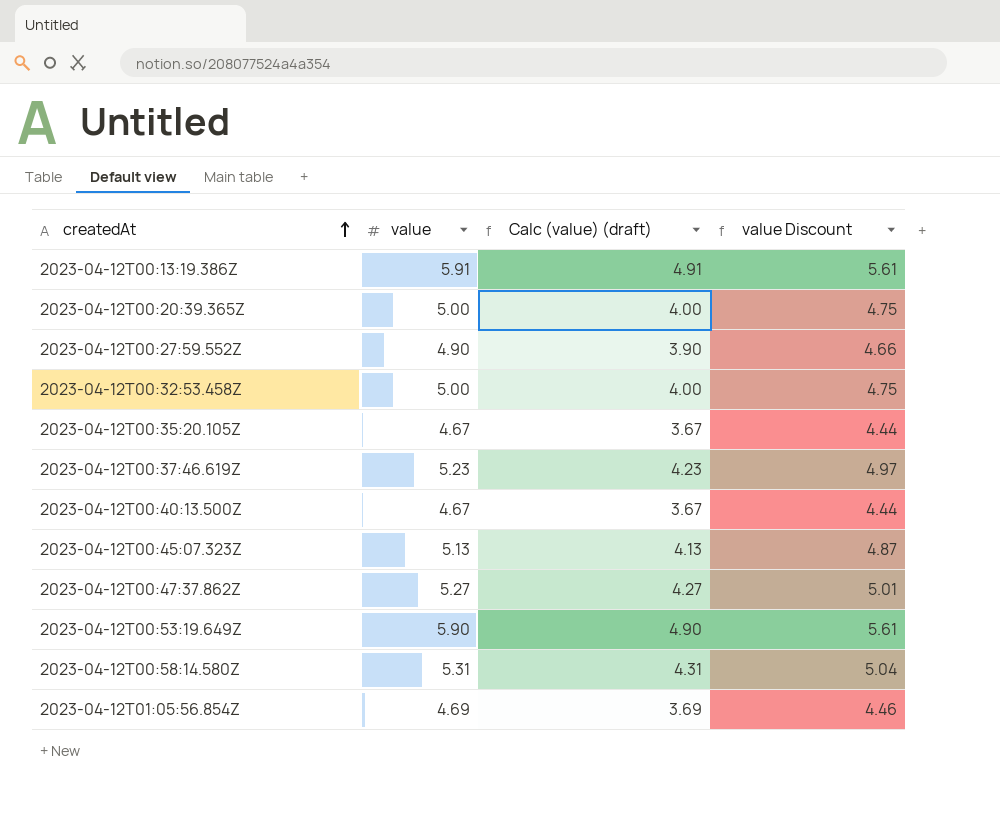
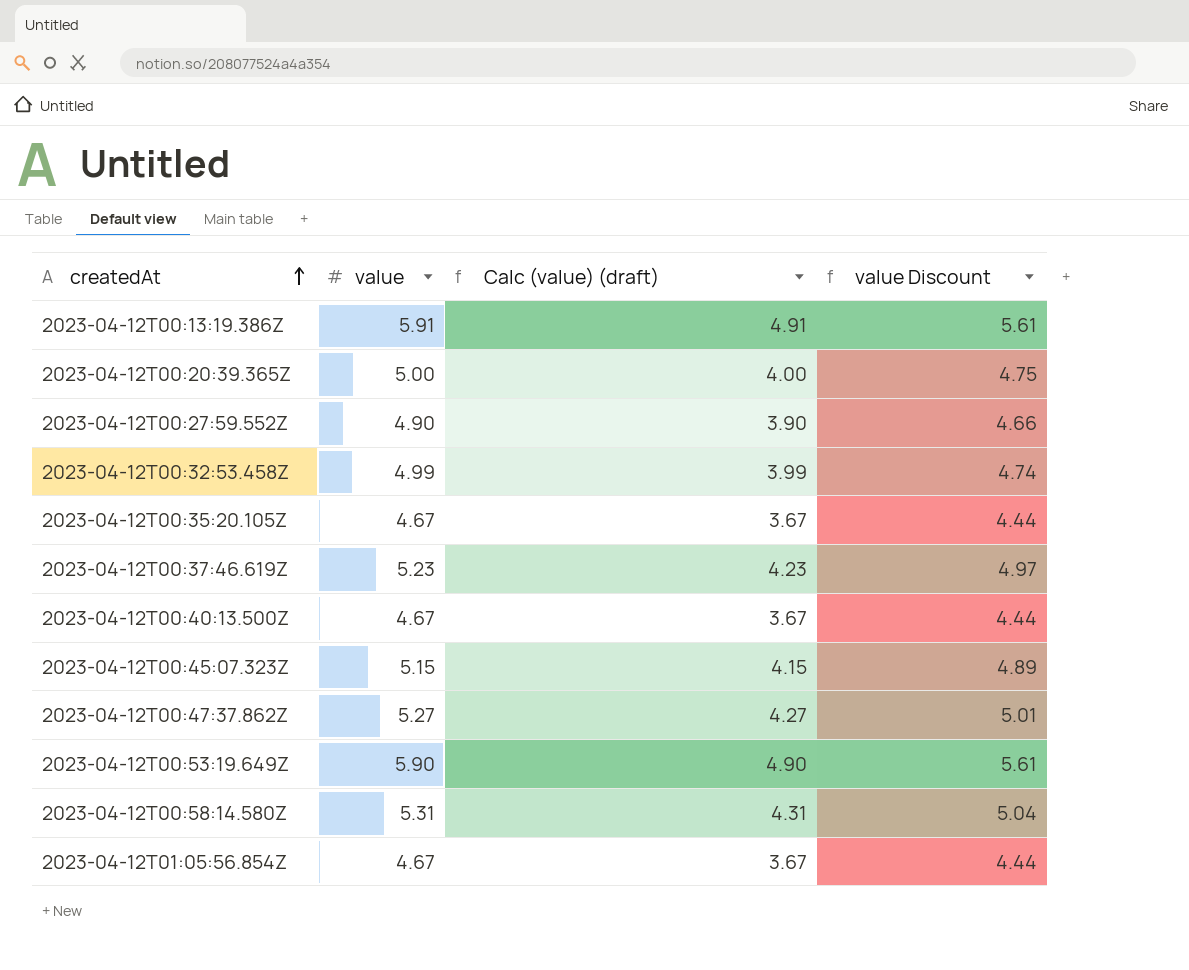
2023-04-12T00:32:53.458Z | value: 5.00 -> 4.99
2023-04-12T00:32:53.458Z | Calc (value) (draft): 4.00 -> 3.99
2023-04-12T00:32:53.458Z | value Discount: 4.75 -> 4.74
2023-04-12T00:45:07.323Z | value: 5.13 -> 5.15
2023-04-12T00:45:07.323Z | Calc (value) (draft): 4.13 -> 4.15
2023-04-12T00:45:07.323Z | value Discount: 4.87 -> 4.89
2023-04-12T01:05:56.854Z | value: 4.69 -> 4.67
2023-04-12T01:05:56.854Z | Calc (value) (draft): 3.69 -> 3.67
2023-04-12T01:05:56.854Z | value Discount: 4.46 -> 4.44

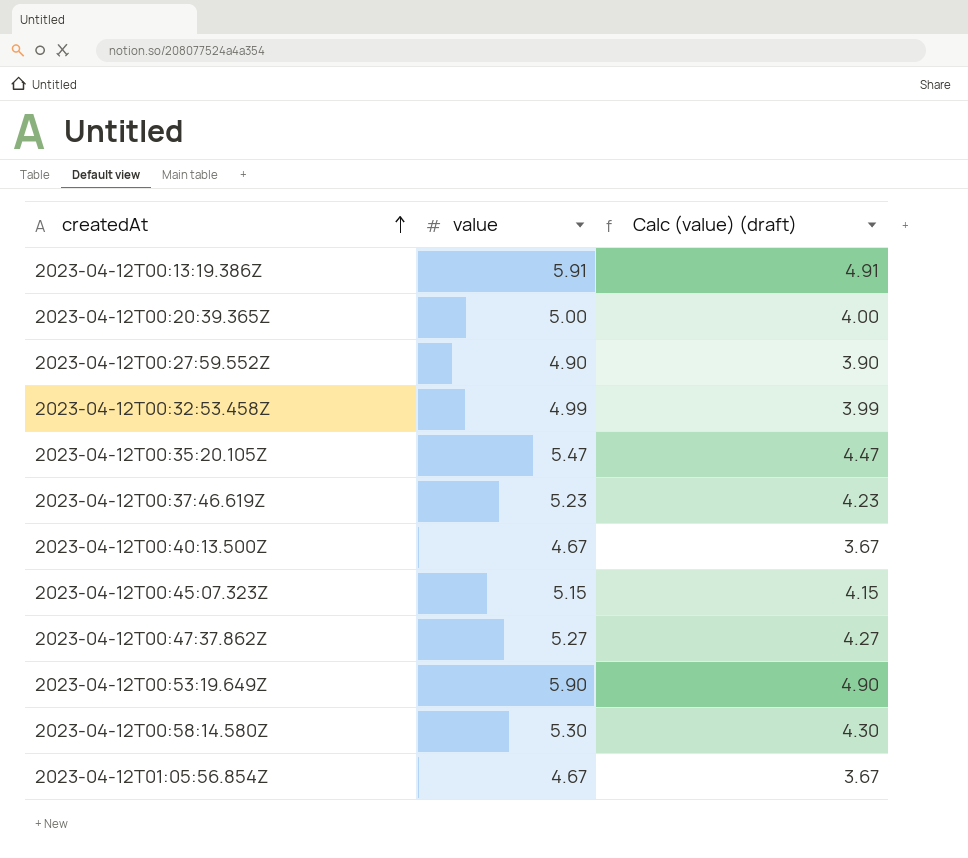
column value Discount | formula: [value] * 0.95 -> none
2023-04-12T00:35:20.105Z | value: 4.67 -> 5.47
2023-04-12T00:35:20.105Z | Calc (value) (draft): 3.67 -> 4.47
2023-04-12T00:58:14.580Z | value: 5.31 -> 5.30
2023-04-12T00:58:14.580Z | Calc (value) (draft): 4.31 -> 4.30

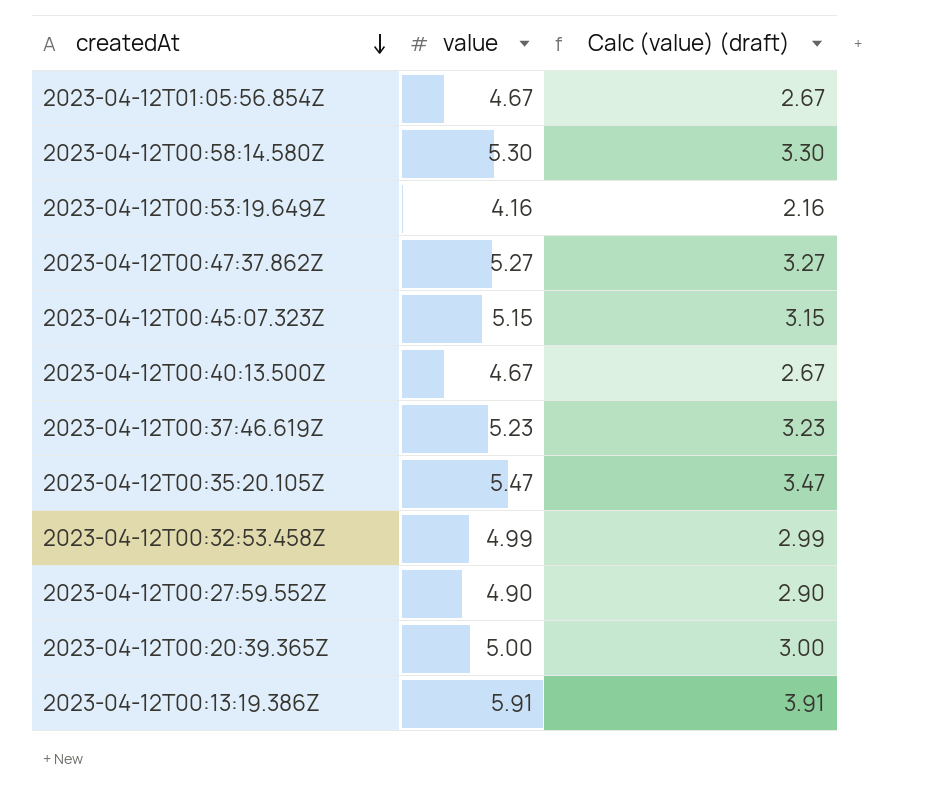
row order: createdAt ascending -> createdAt descending
column Calc (value) (draft) | formula: [value] - 1 -> [value] - 2
2023-04-12T00:53:19.649Z | value: 5.90 -> 4.16

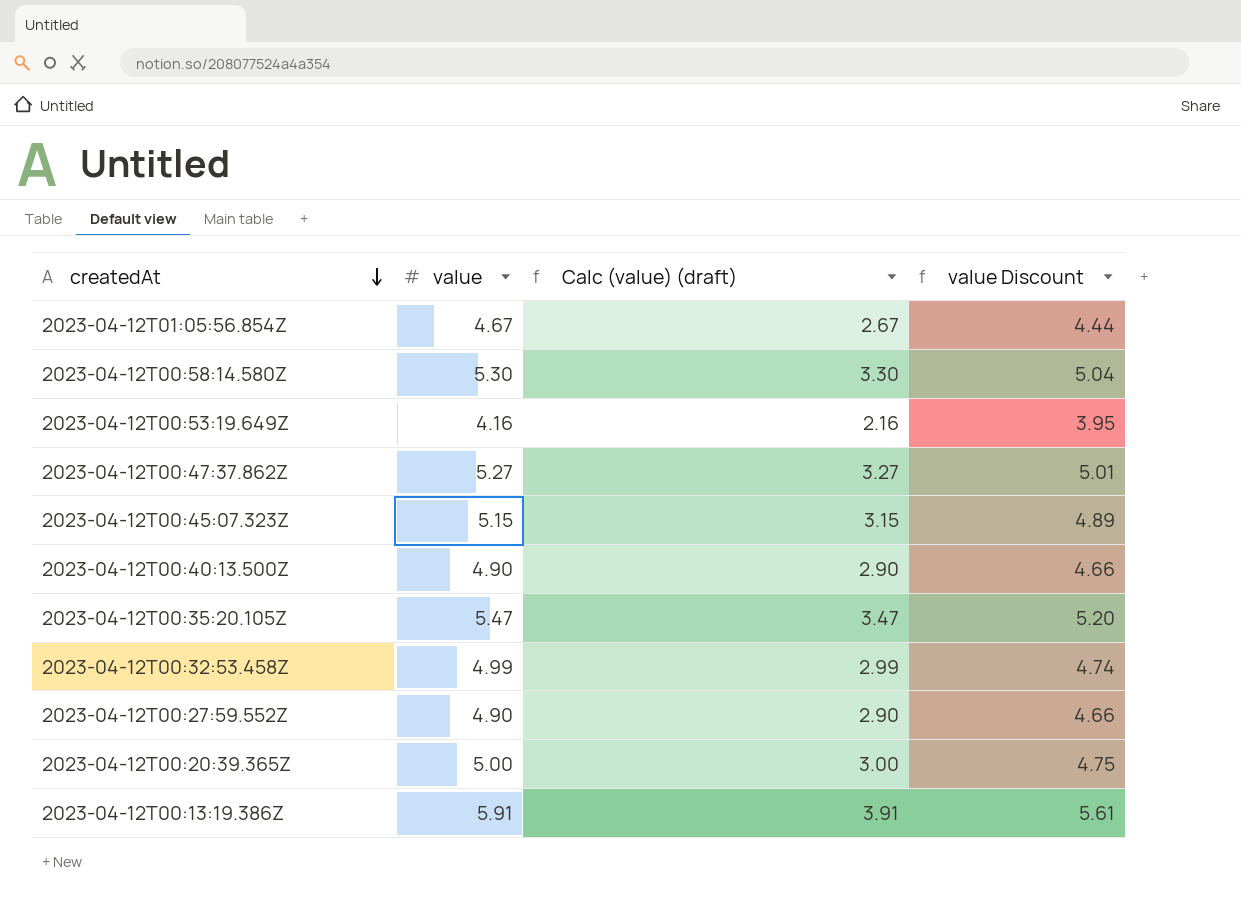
column value Discount | formula: none -> [value] * 0.95
row 2023-04-12T00:37:46.619Z: 5.23 | 3.23 -> none
2023-04-12T00:40:13.500Z | value: 4.67 -> 4.90
2023-04-12T00:40:13.500Z | Calc (value) (draft): 2.67 -> 2.90

